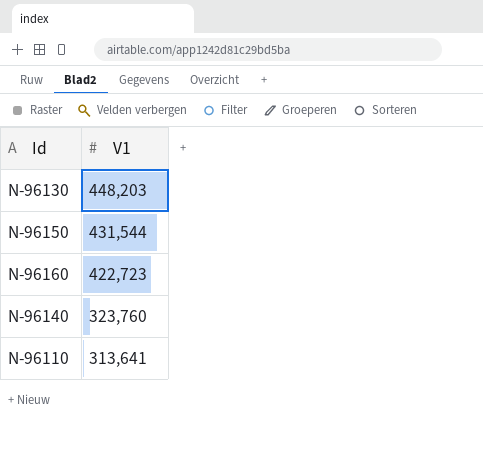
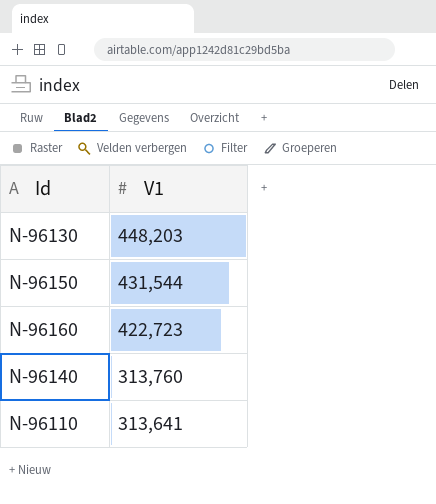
N-96140 | V1: 323,760 -> 313,760

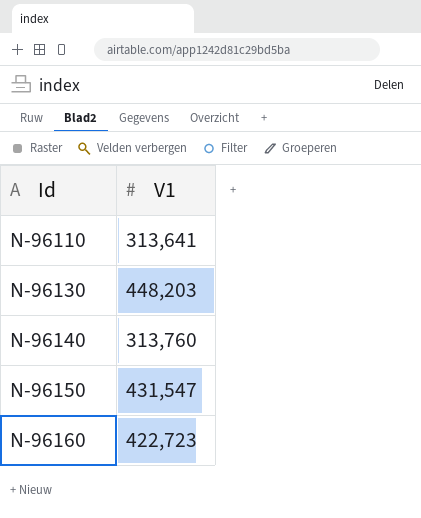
row order: V1 descending -> Id ascending
N-96150 | V1: 431,544 -> 431,547

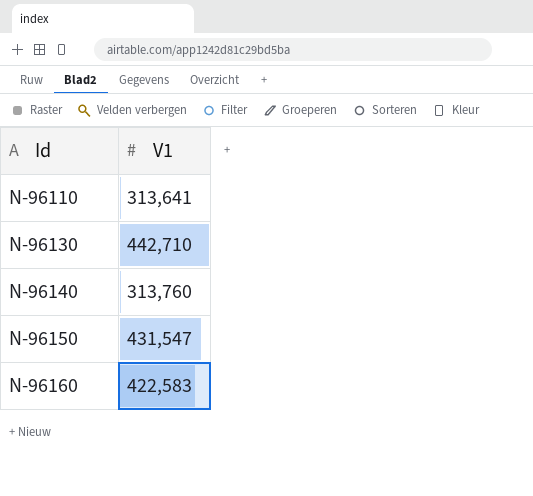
N-96130 | V1: 448,203 -> 442,710
N-96160 | V1: 422,723 -> 422,583

